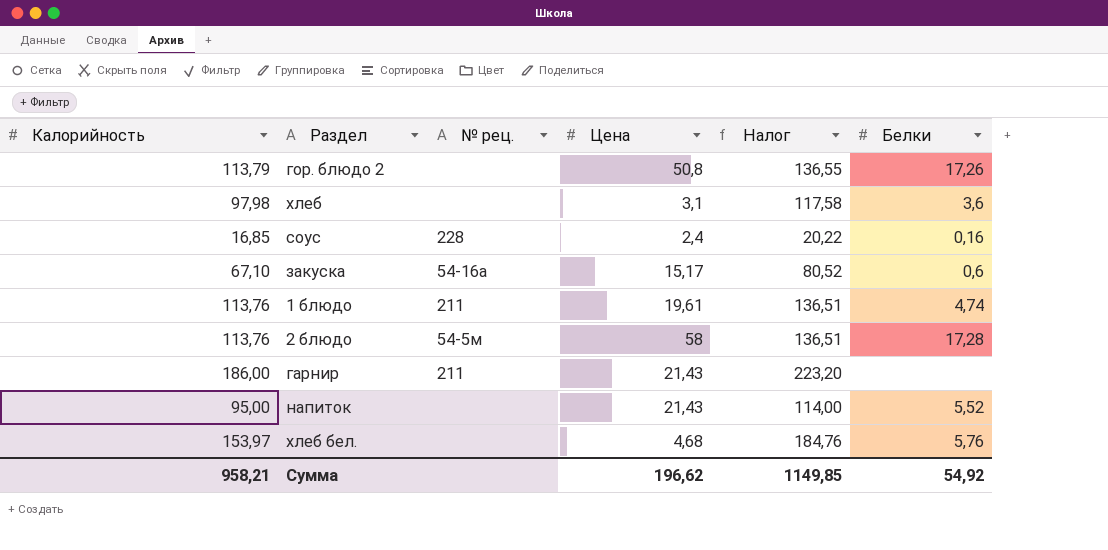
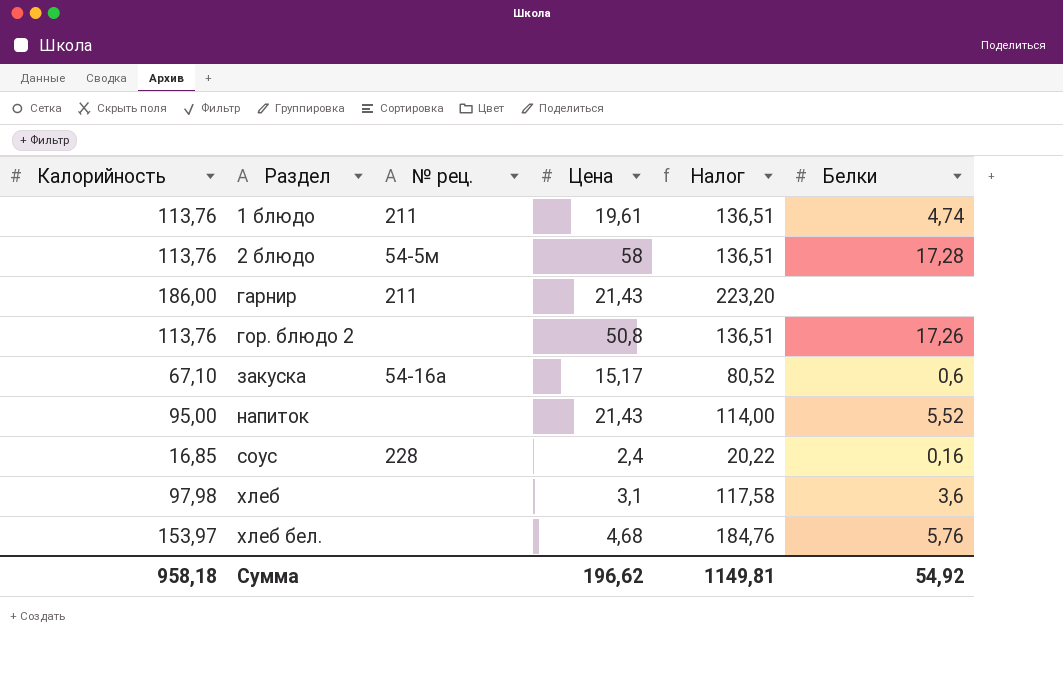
row order: none -> Раздел ascending
гор. блюдо 2 | Калорийность: 113,79 -> 113,76
гор. блюдо 2 | Налог: 136,55 -> 136,51
Сумма | Калорийность: 958,21 -> 958,18
Сумма | Налог: 1149,85 -> 1149,81

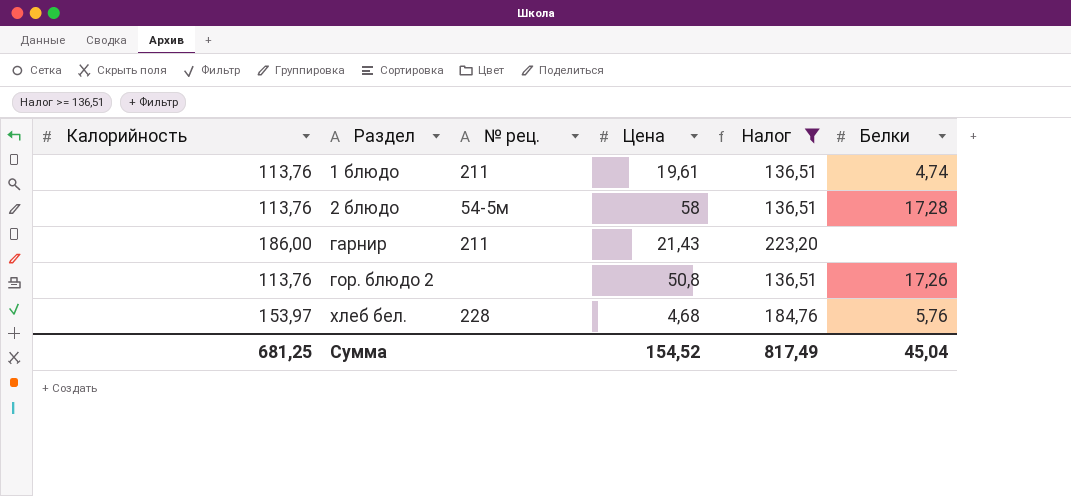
filter: none -> Налог >= 136,51
хлеб бел. | № рец.: none -> 228
Сумма | Калорийность: 958,18 -> 681,25
Сумма | Цена: 196,62 -> 154,52
Сумма | Налог: 1149,81 -> 817,49
Сумма | Белки: 54,92 -> 45,04

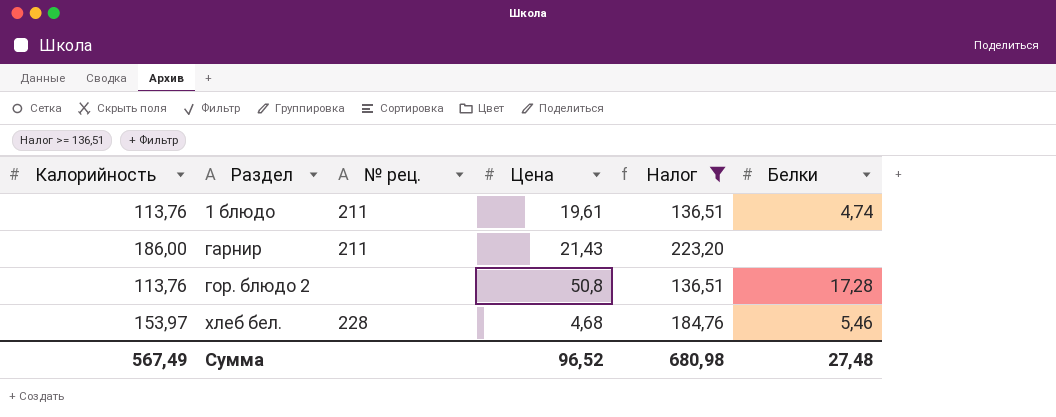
row 2 блюдо: 113,76 | 54-5м | 58 | 136,51 | 17,28 -> none
гор. блюдо 2 | Белки: 17,26 -> 17,28
хлеб бел. | Белки: 5,76 -> 5,46
Сумма | Калорийность: 681,25 -> 567,49
Сумма | Цена: 154,52 -> 96,52
Сумма | Налог: 817,49 -> 680,98
Сумма | Белки: 45,04 -> 27,48

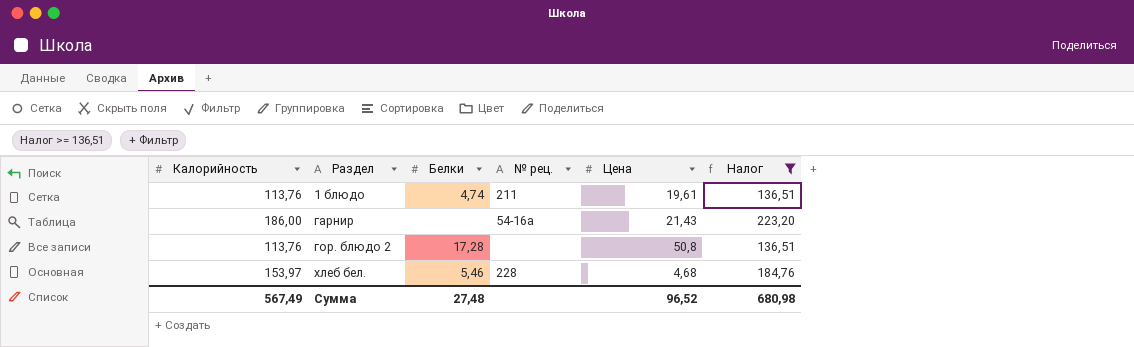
column Белки | position: 6 -> 3
гарнир | № рец.: 211 -> 54-16а

